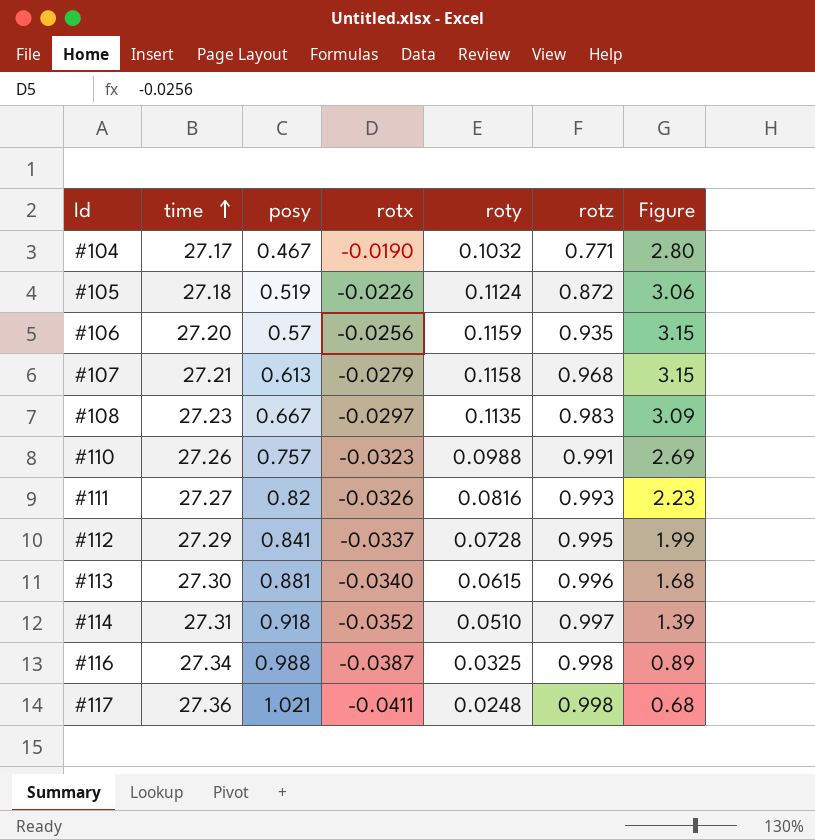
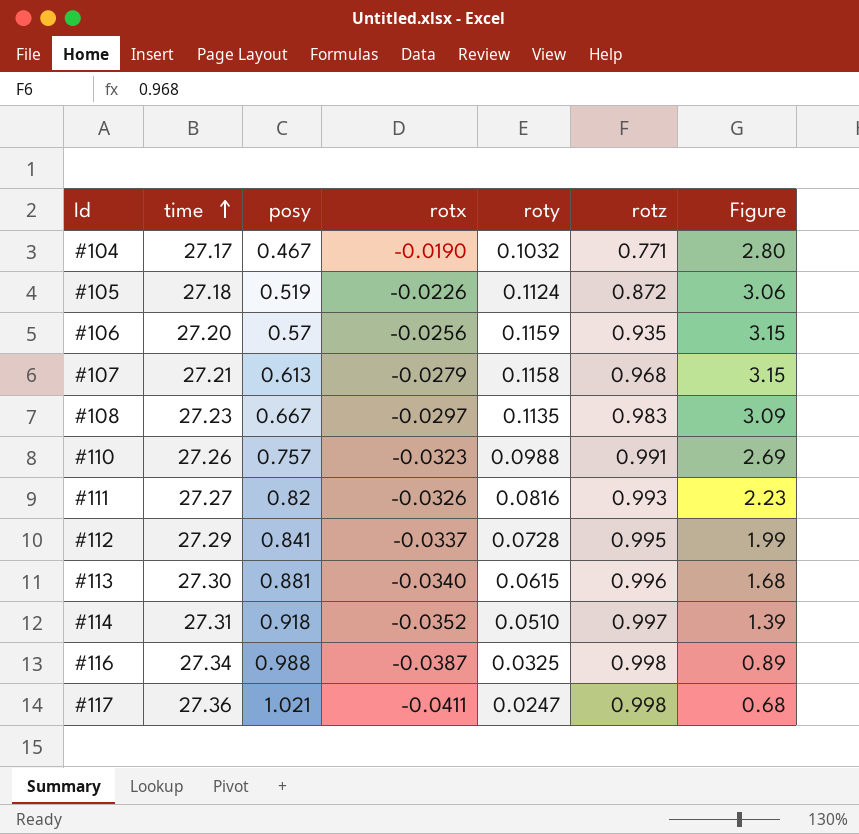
#117 | roty: 0.0248 -> 0.0247

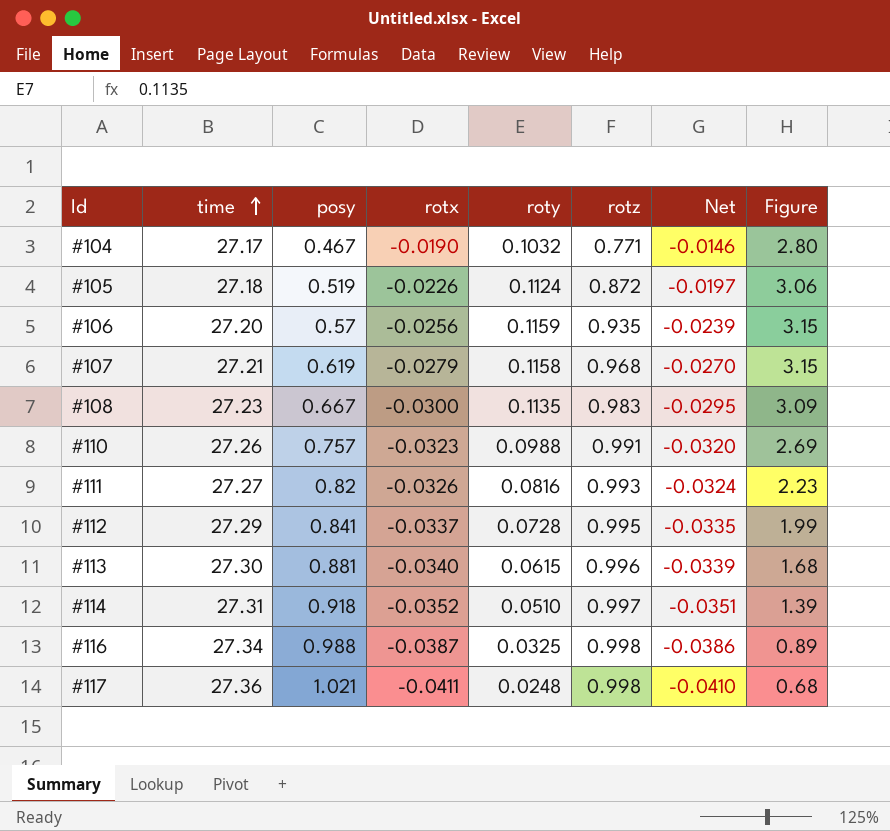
column Net | formula: none -> [rotx] * [rotz]
#107 | posy: 0.613 -> 0.619
#108 | rotx: -0.0297 -> -0.0300
#117 | roty: 0.0247 -> 0.0248

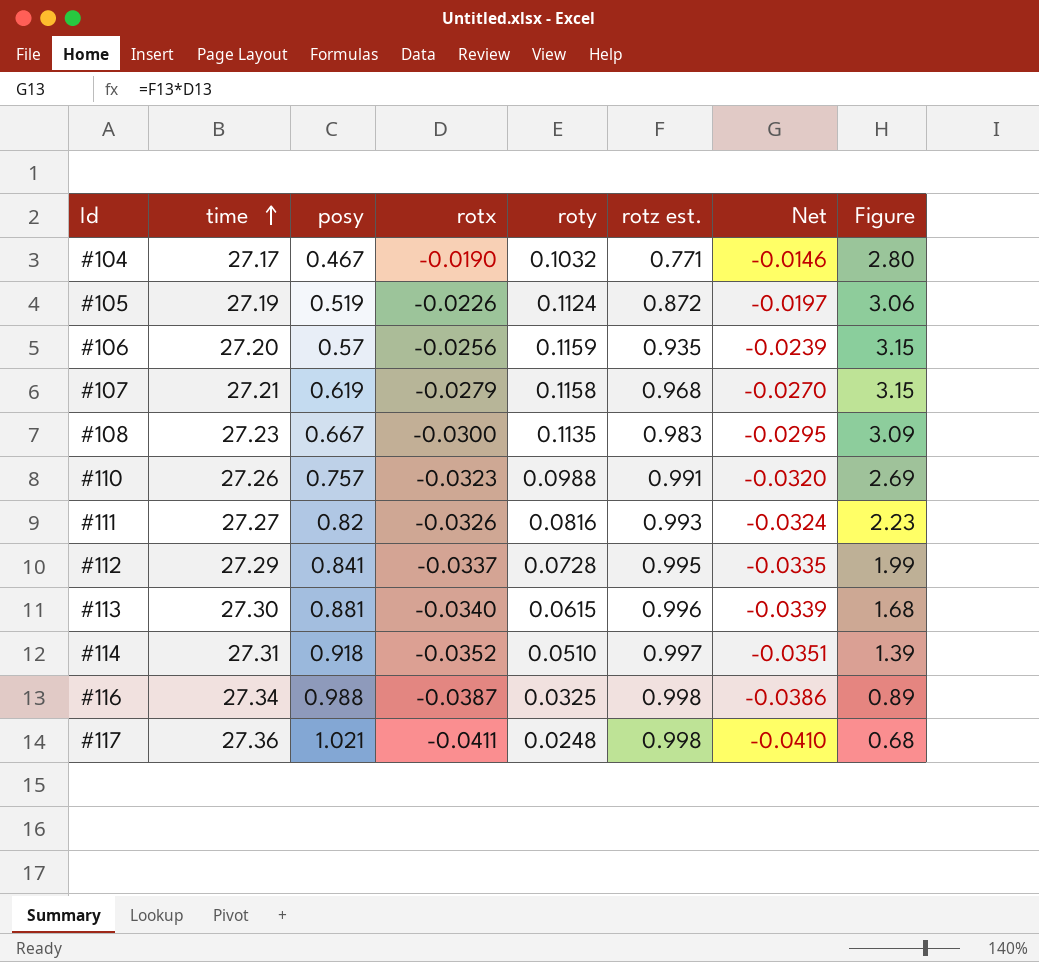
column name: rotz -> rotz est.
#105 | time: 27.18 -> 27.19

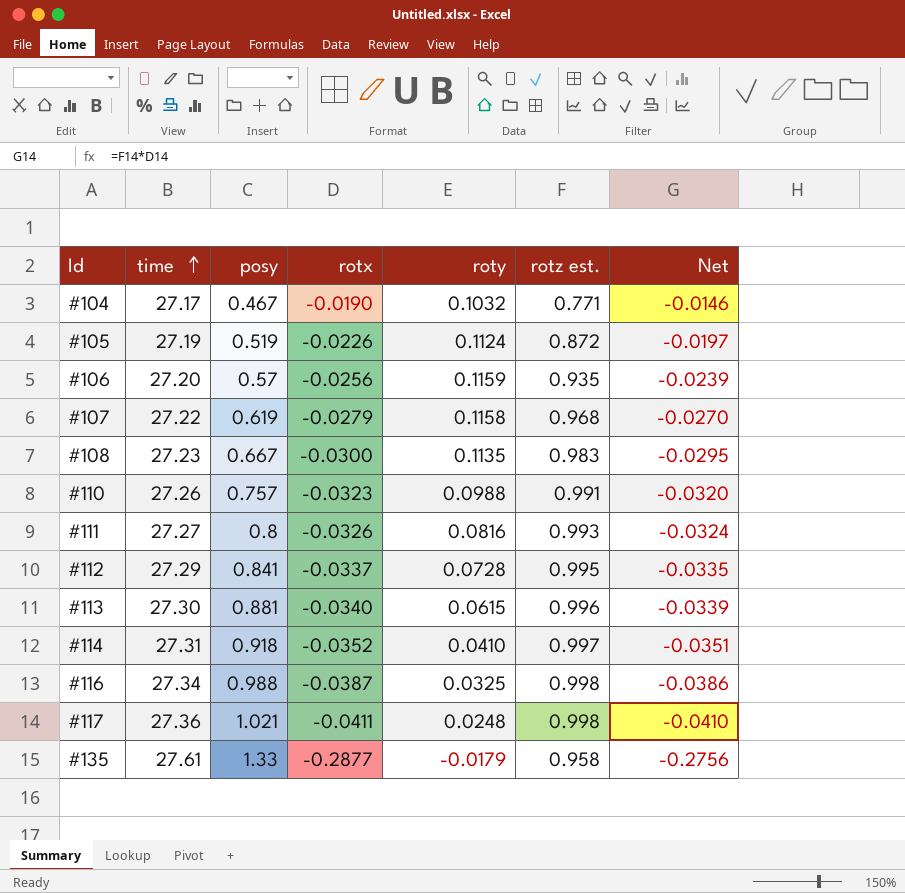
column Figure | formula: [time] * [roty] -> none
#107 | time: 27.21 -> 27.22
#111 | posy: 0.82 -> 0.8
#114 | roty: 0.0510 -> 0.0410
row #135: none -> 27.61 | 1.33 | -0.2877 | -0.0179 | 0.958 | -0.2756

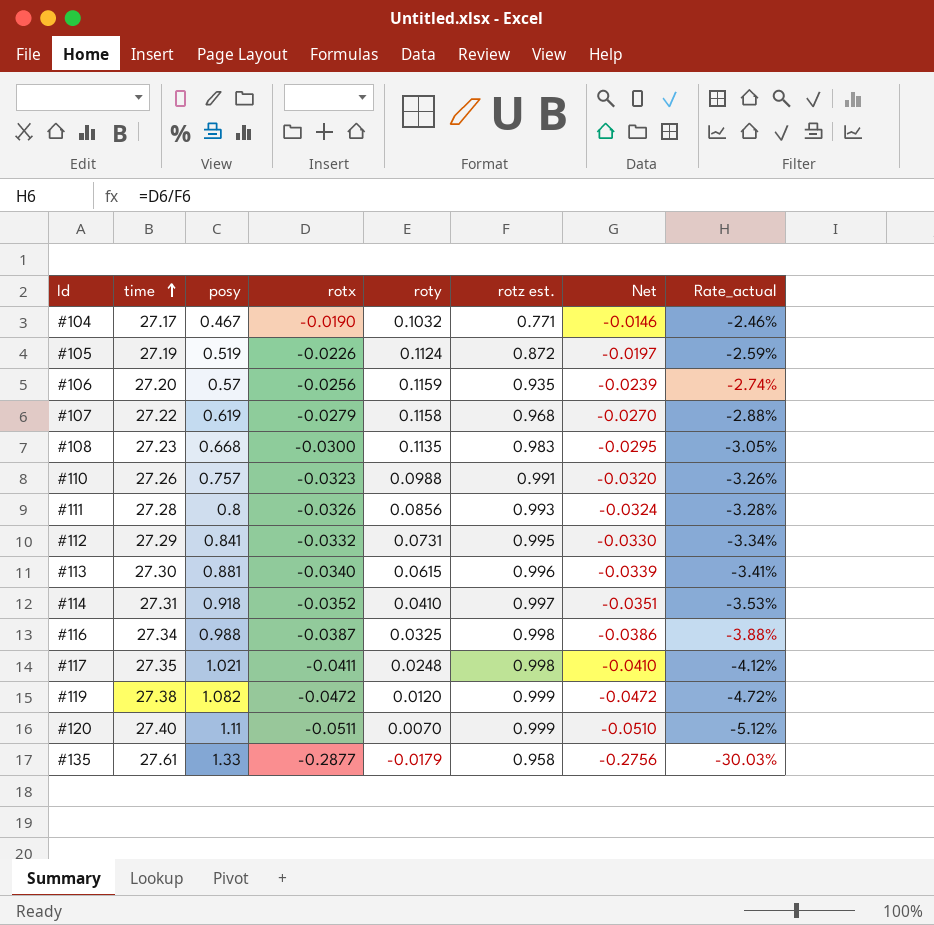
column Rate_actual | formula: none -> [rotx] / [rotz est.]
#108 | posy: 0.667 -> 0.668
#111 | time: 27.27 -> 27.28
#111 | roty: 0.0816 -> 0.0856
#112 | rotx: -0.0337 -> -0.0332
#112 | roty: 0.0728 -> 0.0731
#112 | Net: -0.0335 -> -0.0330
#117 | time: 27.36 -> 27.35
row #119: none -> 27.38 | 1.082 | -0.0472 | 0.0120 | 0.999 | -0.0472 | -4.72%
row #120: none -> 27.40 | 1.11 | -0.0511 | 0.0070 | 0.999 | -0.0510 | -5.12%

